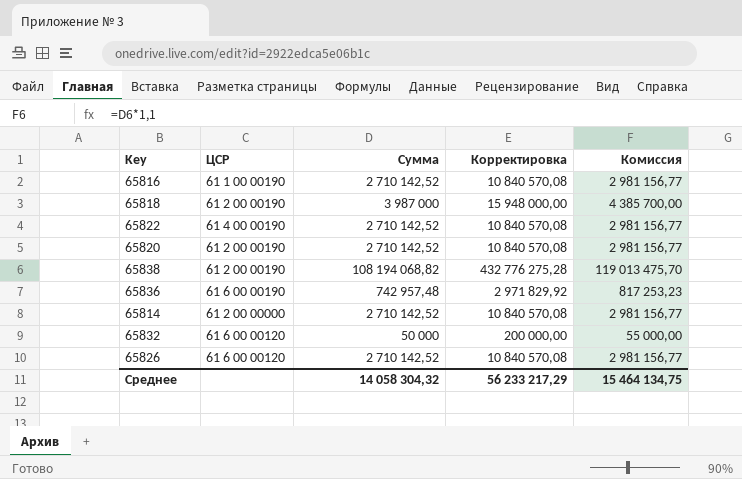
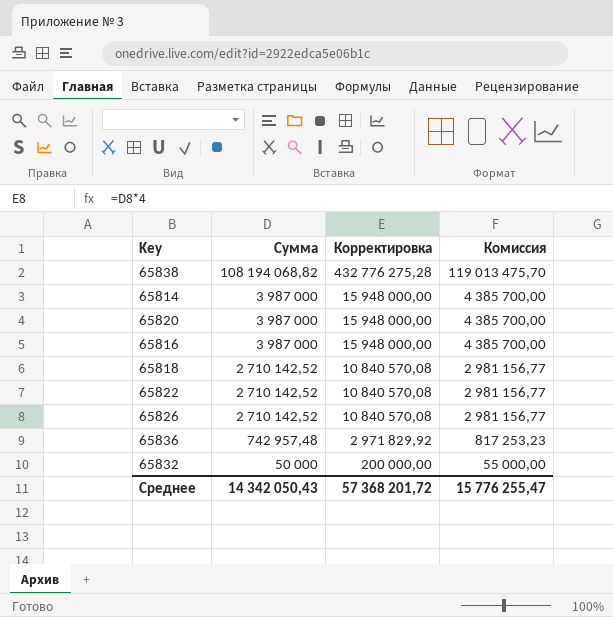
row order: none -> Сумма descending
column ЦСР | position: 2 -> none
65814 | Сумма: 2 710 142,52 -> 3 987 000
65814 | Корректировка: 10 840 570,08 -> 15 948 000,00
65814 | Комиссия: 2 981 156,77 -> 4 385 700,00
65820 | Сумма: 2 710 142,52 -> 3 987 000
65820 | Корректировка: 10 840 570,08 -> 15 948 000,00
65820 | Комиссия: 2 981 156,77 -> 4 385 700,00
65816 | Сумма: 2 710 142,52 -> 3 987 000
65816 | Корректировка: 10 840 570,08 -> 15 948 000,00
65816 | Комиссия: 2 981 156,77 -> 4 385 700,00
65818 | Сумма: 3 987 000 -> 2 710 142,52
65818 | Корректировка: 15 948 000,00 -> 10 840 570,08
65818 | Комиссия: 4 385 700,00 -> 2 981 156,77
Среднее | Сумма: 14 058 304,32 -> 14 342 050,43
Среднее | Корректировка: 56 233 217,29 -> 57 368 201,72
Среднее | Комиссия: 15 464 134,75 -> 15 776 255,47

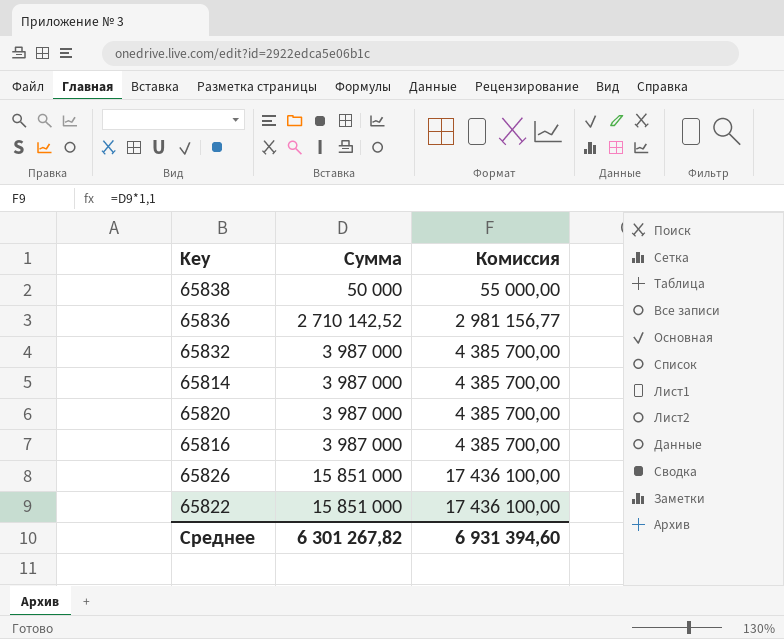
row order: Сумма descending -> Сумма ascending
column Корректировка | formula: [Сумма] * 4 -> none
row 65818: 2 710 142,52 | 10 840 570,08 | 2 981 156,77 -> none
65838 | Сумма: 108 194 068,82 -> 50 000
65838 | Комиссия: 119 013 475,70 -> 55 000,00
65836 | Сумма: 742 957,48 -> 2 710 142,52
65836 | Комиссия: 817 253,23 -> 2 981 156,77
65832 | Сумма: 50 000 -> 3 987 000
65832 | Комиссия: 55 000,00 -> 4 385 700,00
65826 | Сумма: 2 710 142,52 -> 15 851 000
65826 | Комиссия: 2 981 156,77 -> 17 436 100,00
65822 | Сумма: 2 710 142,52 -> 15 851 000
65822 | Комиссия: 2 981 156,77 -> 17 436 100,00
Среднее | Сумма: 14 342 050,43 -> 6 301 267,82
Среднее | Комиссия: 15 776 255,47 -> 6 931 394,60

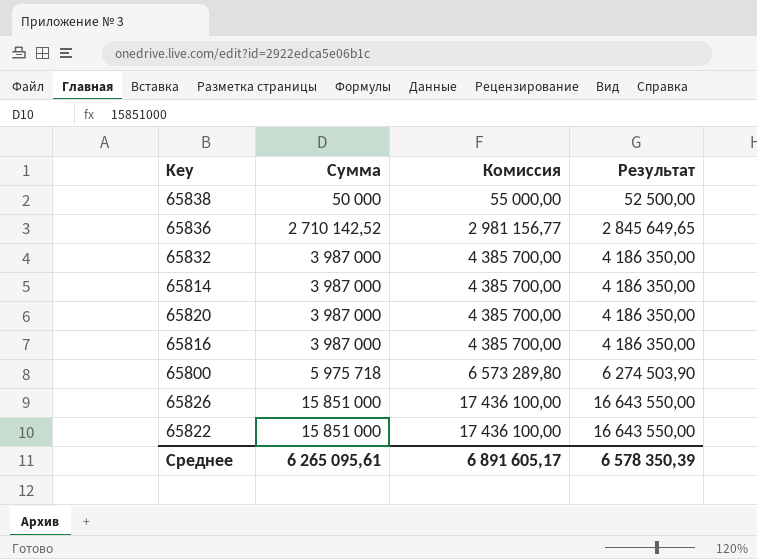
column Результат | formula: none -> [Сумма] * 1,05
row 65800: none -> 5 975 718 | 6 573 289,80 | 6 274 503,90
Среднее | Сумма: 6 301 267,82 -> 6 265 095,61
Среднее | Комиссия: 6 931 394,60 -> 6 891 605,17

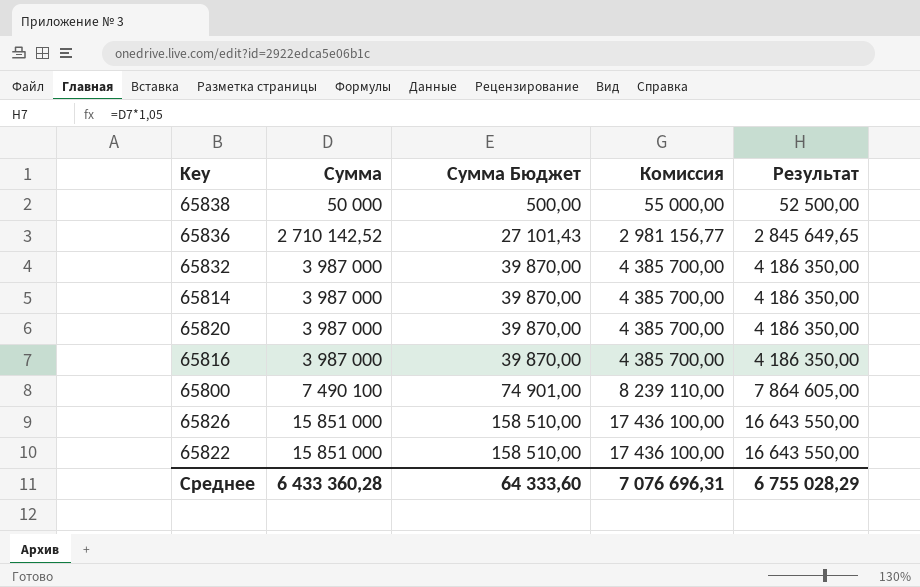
column Сумма Бюджет | formula: none -> [Сумма] * 0,01
65800 | Сумма: 5 975 718 -> 7 490 100
65800 | Комиссия: 6 573 289,80 -> 8 239 110,00
65800 | Результат: 6 274 503,90 -> 7 864 605,00
Среднее | Сумма: 6 265 095,61 -> 6 433 360,28
Среднее | Комиссия: 6 891 605,17 -> 7 076 696,31
Среднее | Результат: 6 578 350,39 -> 6 755 028,29

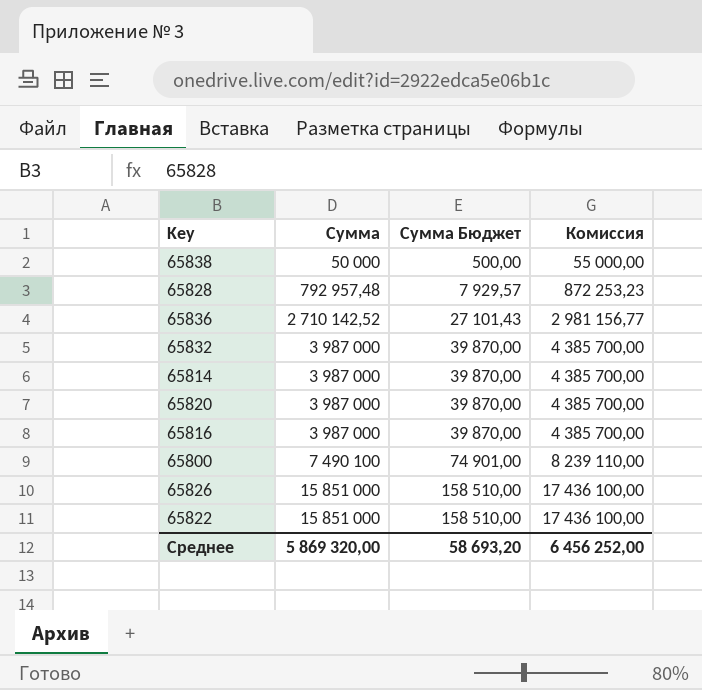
column Результат | formula: [Сумма] * 1,05 -> none
row 65828: none -> 792 957,48 | 7 929,57 | 872 253,23
Среднее | Сумма: 6 433 360,28 -> 5 869 320,00
Среднее | Сумма Бюджет: 64 333,60 -> 58 693,20
Среднее | Комиссия: 7 076 696,31 -> 6 456 252,00

